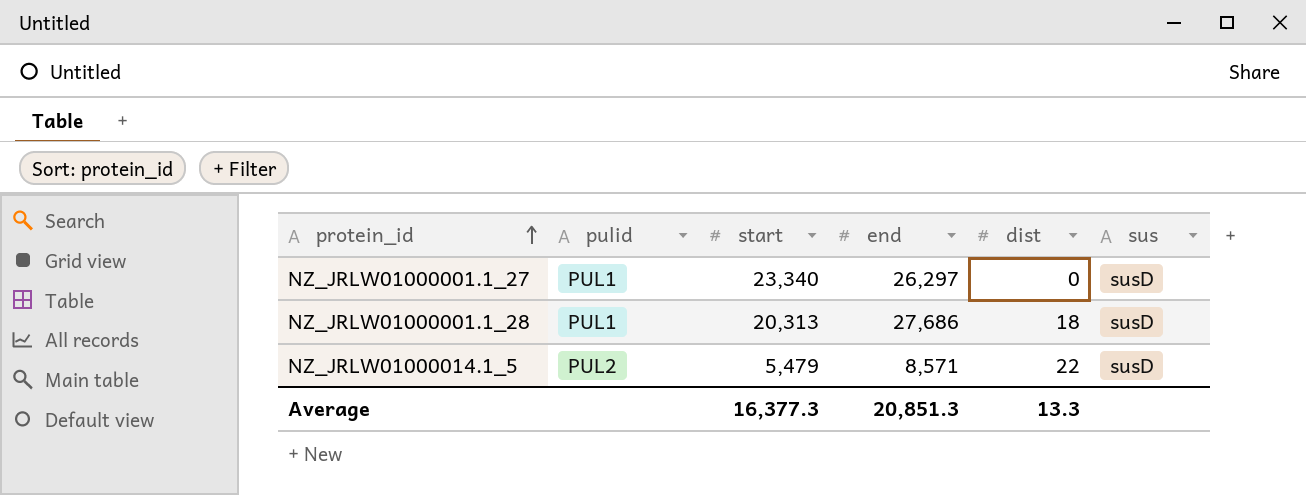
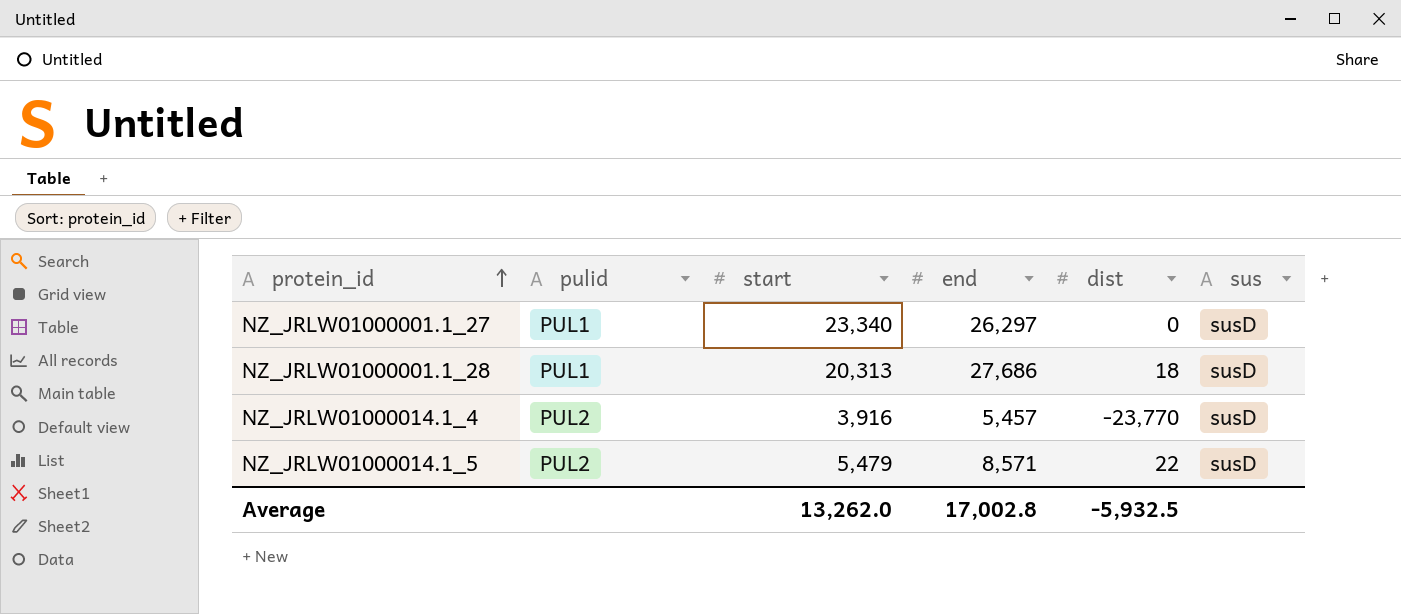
row NZ_JRLW01000014.1_4: none -> PUL2 | 3,916 | 5,457 | -23,770 | susD
Average | start: 16,377.3 -> 13,262.0
Average | end: 20,851.3 -> 17,002.8
Average | dist: 13.3 -> -5,932.5

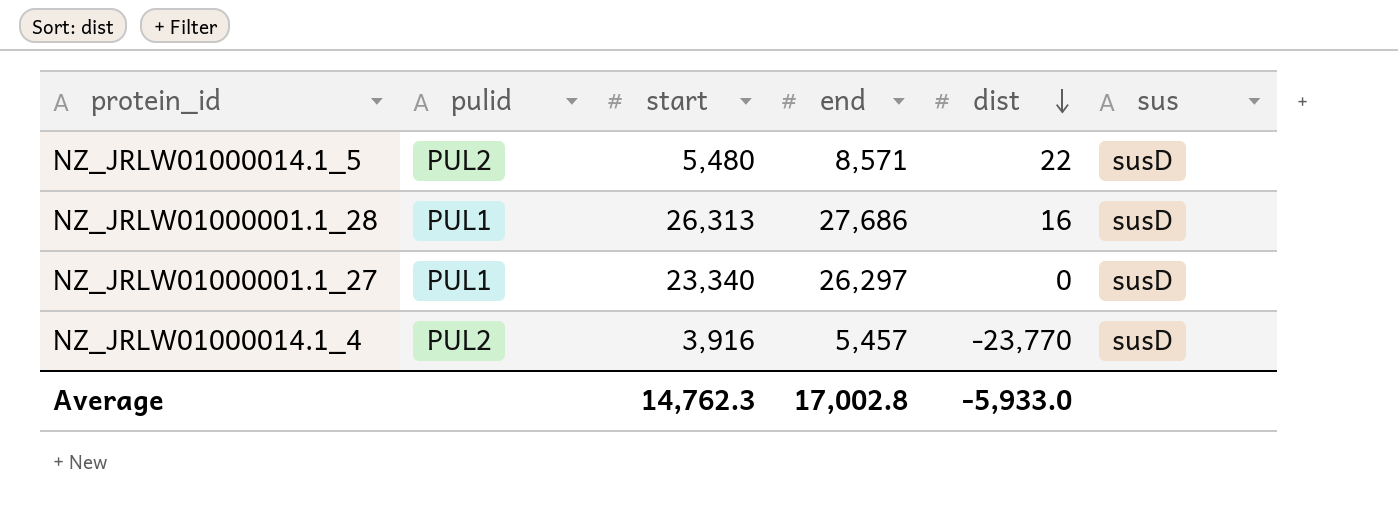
row order: protein_id ascending -> dist descending
NZ_JRLW01000014.1_5 | start: 5,479 -> 5,480
NZ_JRLW01000001.1_28 | start: 20,313 -> 26,313
NZ_JRLW01000001.1_28 | dist: 18 -> 16
Average | start: 13,262.0 -> 14,762.3
Average | dist: -5,932.5 -> -5,933.0

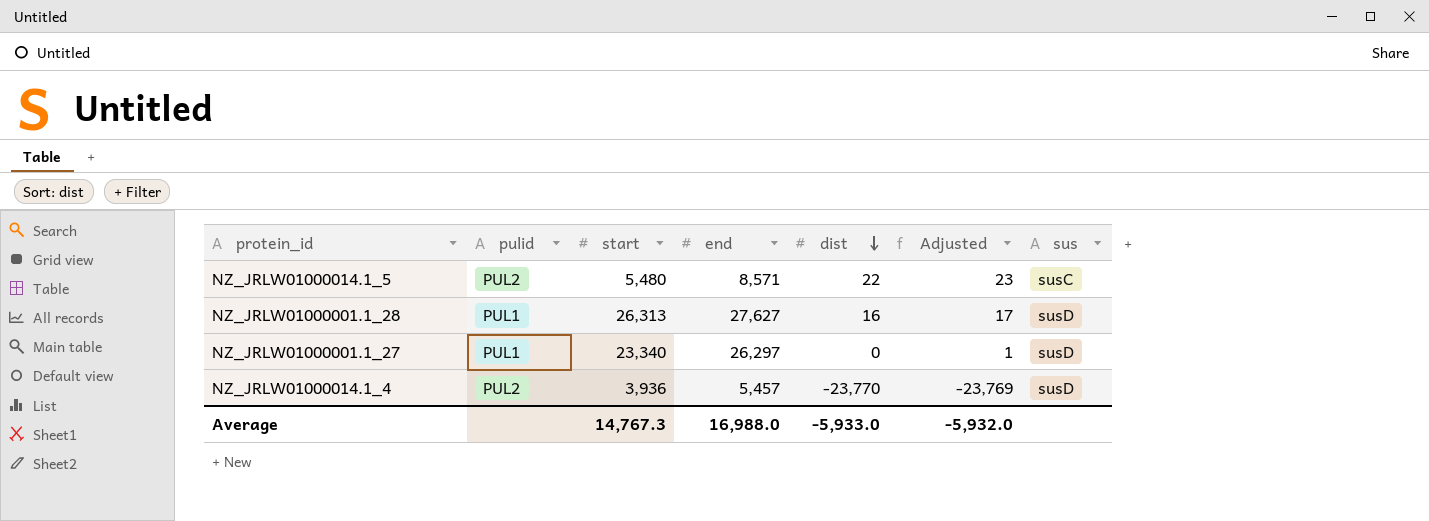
column Adjusted | formula: none -> [dist] + 1
NZ_JRLW01000014.1_5 | sus: susD -> susC
NZ_JRLW01000001.1_28 | end: 27,686 -> 27,627
NZ_JRLW01000014.1_4 | start: 3,916 -> 3,936
Average | start: 14,762.3 -> 14,767.3
Average | end: 17,002.8 -> 16,988.0

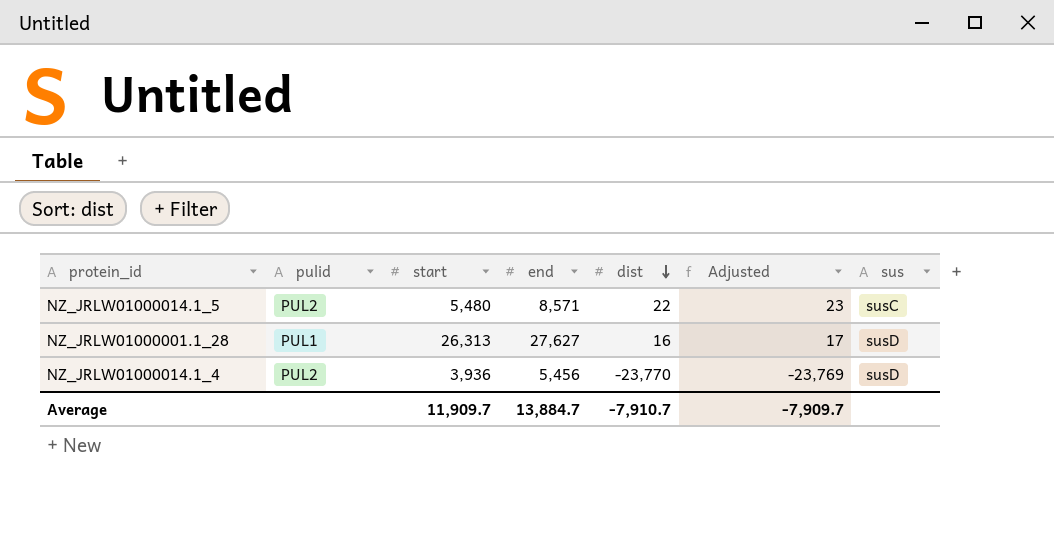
row NZ_JRLW01000001.1_27: PUL1 | 23,340 | 26,297 | 0 | 1 | susD -> none
NZ_JRLW01000014.1_4 | end: 5,457 -> 5,456
Average | start: 14,767.3 -> 11,909.7
Average | end: 16,988.0 -> 13,884.7
Average | dist: -5,933.0 -> -7,910.7
Average | Adjusted: -5,932.0 -> -7,909.7

